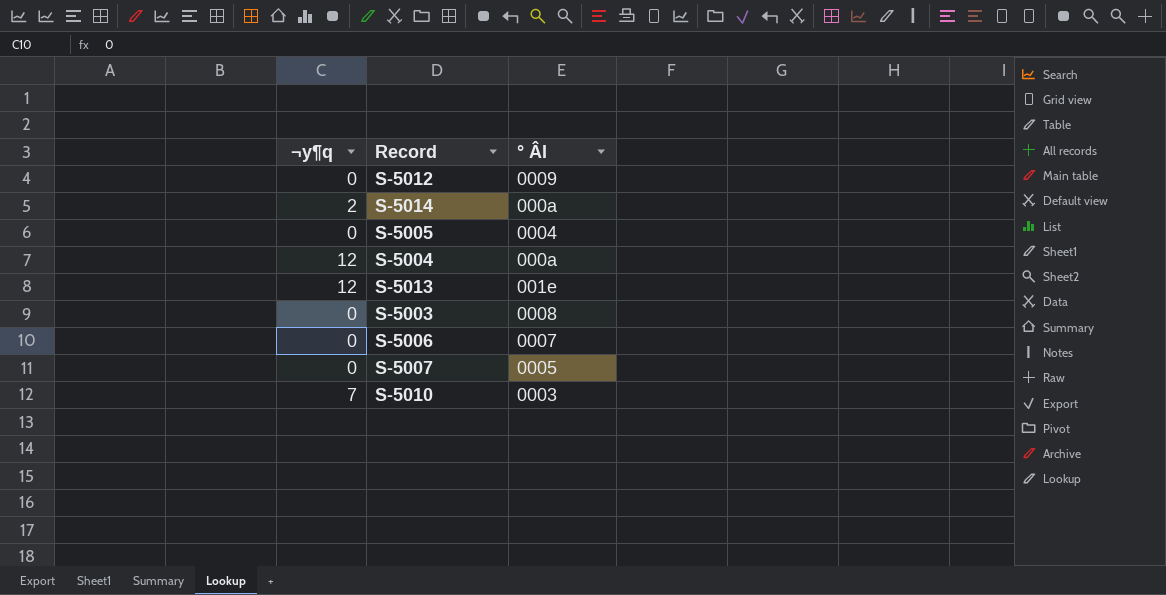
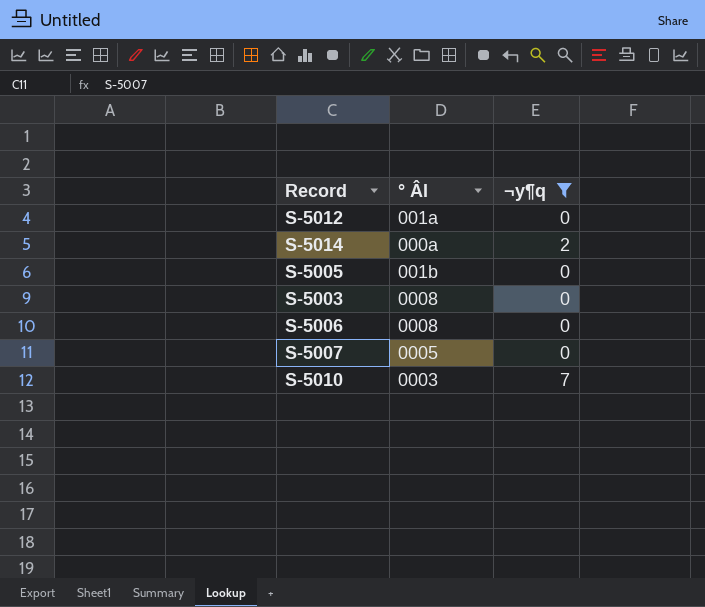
filter: none -> ¬y¶q != 12
column ¬y¶q | position: 1 -> 3
S-5012 | ° ÂI: 0009 -> 001a
S-5005 | ° ÂI: 0004 -> 001b
S-5006 | ° ÂI: 0007 -> 0008

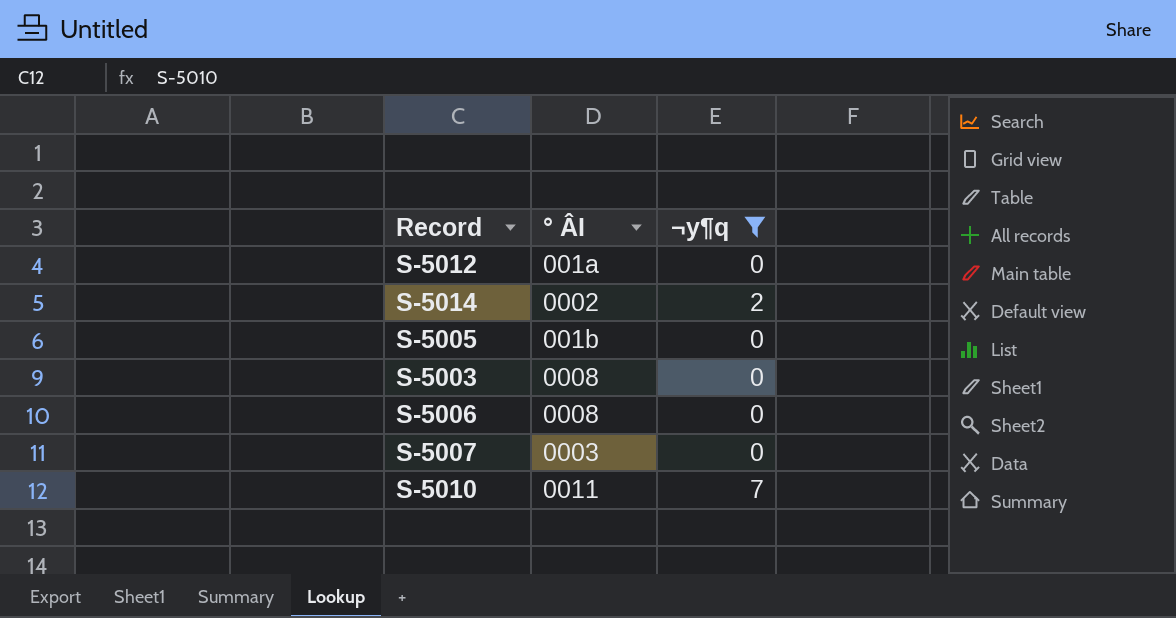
S-5014 | ° ÂI: 000a -> 0002
S-5007 | ° ÂI: 0005 -> 0003
S-5010 | ° ÂI: 0003 -> 0011

